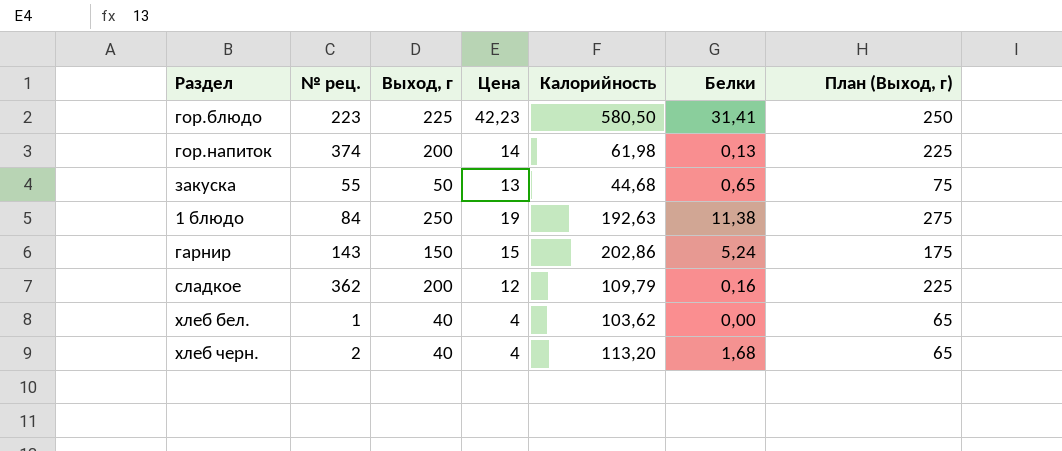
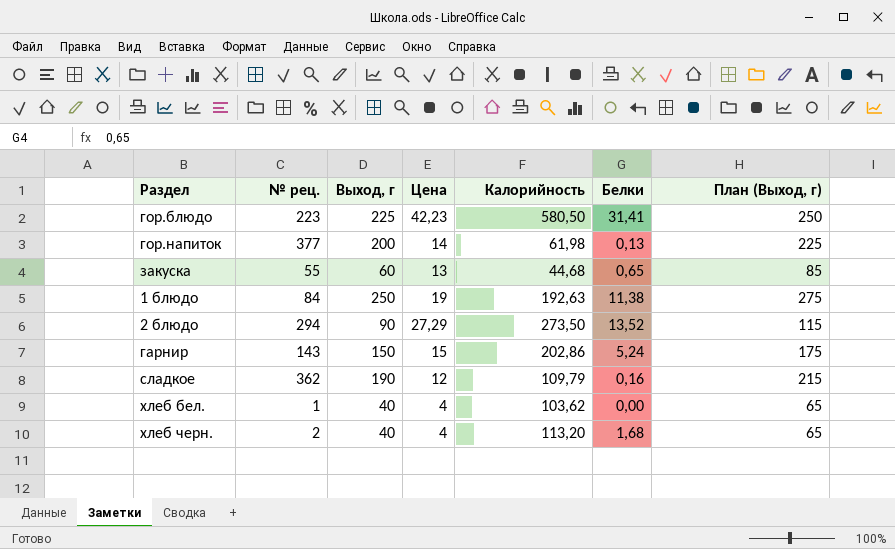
гор.напиток | № рец.: 374 -> 377
закуска | Выход, г: 50 -> 60
закуска | План (Выход, г): 75 -> 85
row 2 блюдо: none -> 294 | 90 | 27,29 | 273,50 | 13,52 | 115
сладкое | Выход, г: 200 -> 190
сладкое | План (Выход, г): 225 -> 215

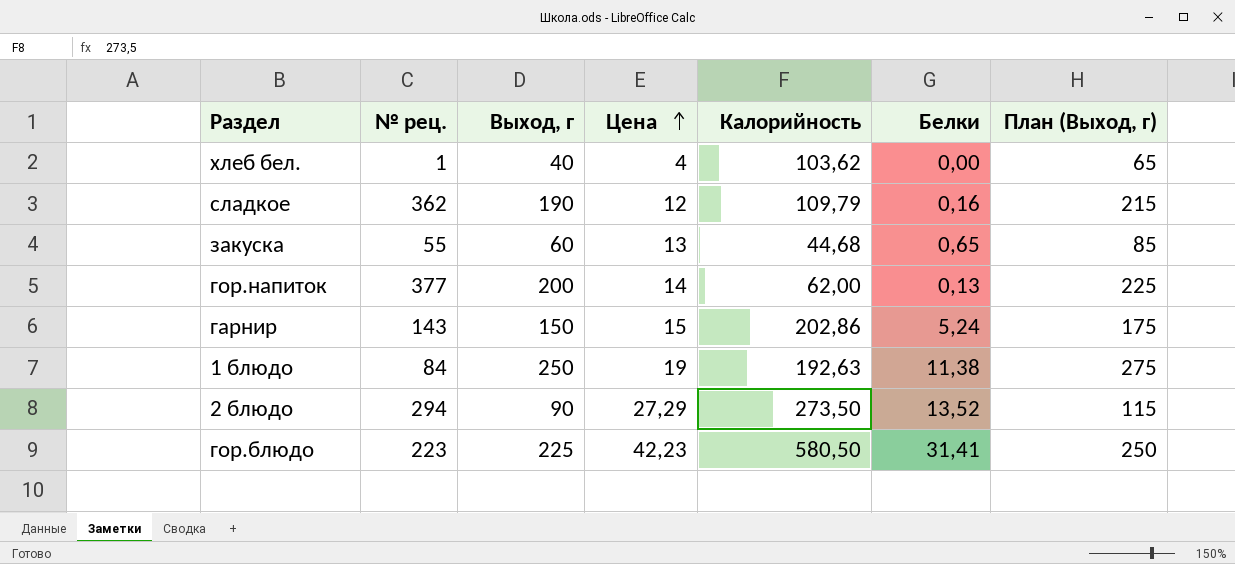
row order: none -> Цена ascending
row хлеб черн.: 2 | 40 | 4 | 113,20 | 1,68 | 65 -> none
гор.напиток | Калорийность: 61,98 -> 62,00

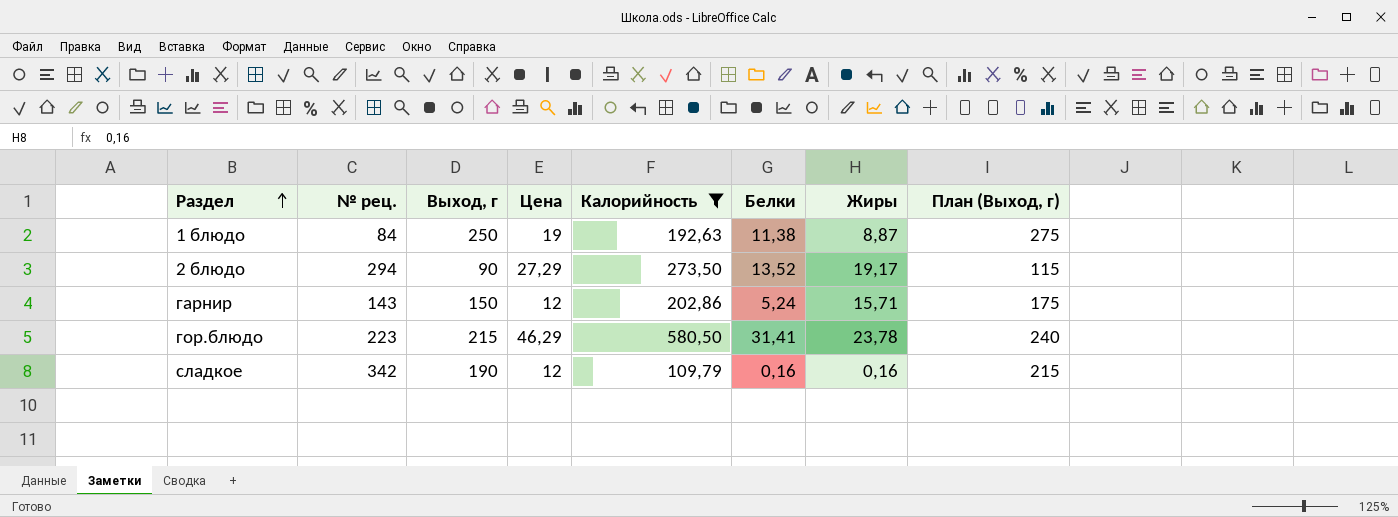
filter: none -> Калорийность >= 109,79
row order: Цена ascending -> Раздел ascending
column Жиры | position: none -> 7
гарнир | Цена: 15 -> 12
гор.блюдо | Выход, г: 225 -> 215
гор.блюдо | Цена: 42,23 -> 46,29
гор.блюдо | План (Выход, г): 250 -> 240
сладкое | № рец.: 362 -> 342

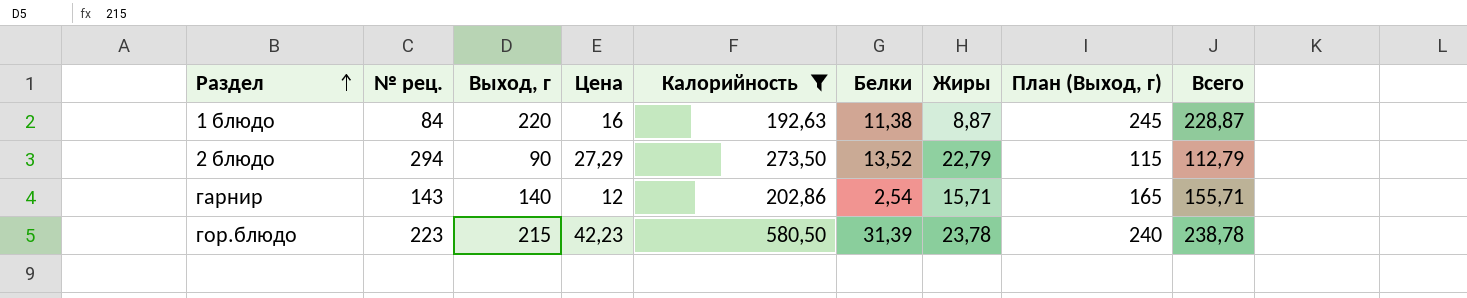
column Всего | formula: none -> [Выход, г] + [Жиры]
row сладкое: 342 | 190 | 12 | 109,79 | 0,16 | 0,16 | 215 -> none
1 блюдо | Выход, г: 250 -> 220
1 блюдо | Цена: 19 -> 16
1 блюдо | План (Выход, г): 275 -> 245
2 блюдо | Жиры: 19,17 -> 22,79
гарнир | Выход, г: 150 -> 140
гарнир | Белки: 5,24 -> 2,54
гарнир | План (Выход, г): 175 -> 165
гор.блюдо | Цена: 46,29 -> 42,23
гор.блюдо | Белки: 31,41 -> 31,39

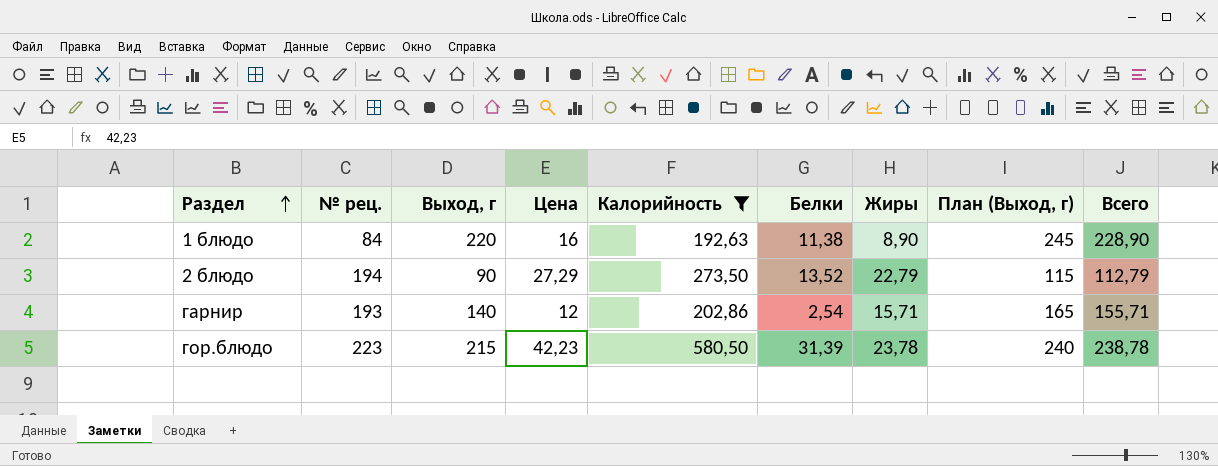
1 блюдо | Жиры: 8,87 -> 8,90
1 блюдо | Всего: 228,87 -> 228,90
2 блюдо | № рец.: 294 -> 194
гарнир | № рец.: 143 -> 193

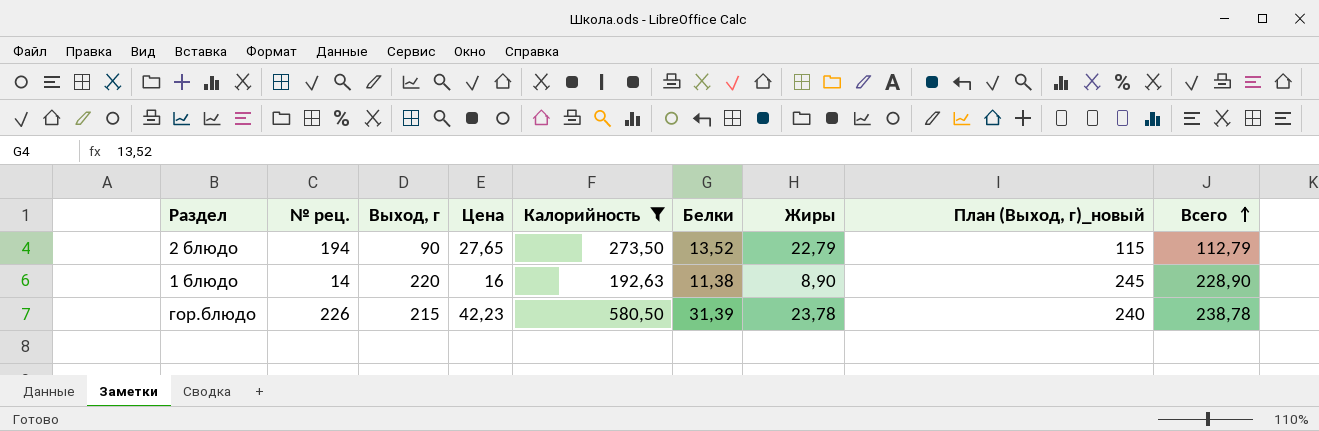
row order: Раздел ascending -> Всего ascending
column name: План (Выход, г) -> План (Выход, г)_новый
row гарнир: 193 | 140 | 12 | 202,86 | 2,54 | 15,71 | 165 | 155,71 -> none
2 блюдо | Цена: 27,29 -> 27,65
1 блюдо | № рец.: 84 -> 14
гор.блюдо | № рец.: 223 -> 226

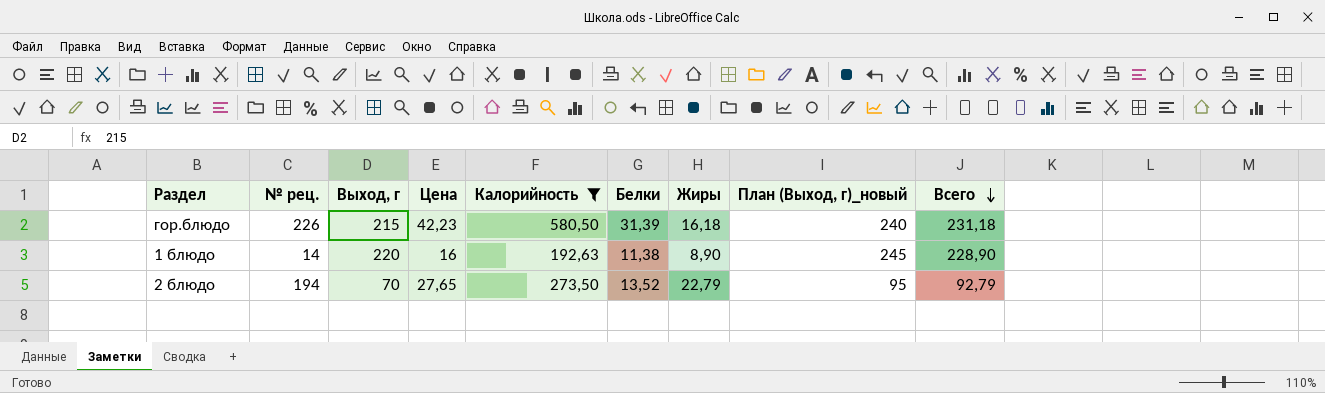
row order: Всего ascending -> Всего descending
гор.блюдо | Жиры: 23,78 -> 16,18
гор.блюдо | Всего: 238,78 -> 231,18
2 блюдо | Выход, г: 90 -> 70
2 блюдо | План (Выход, г)_новый: 115 -> 95
2 блюдо | Всего: 112,79 -> 92,79

